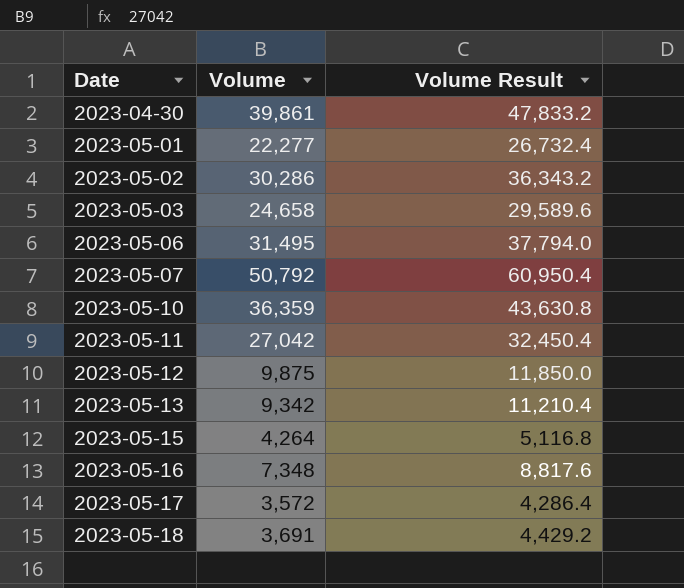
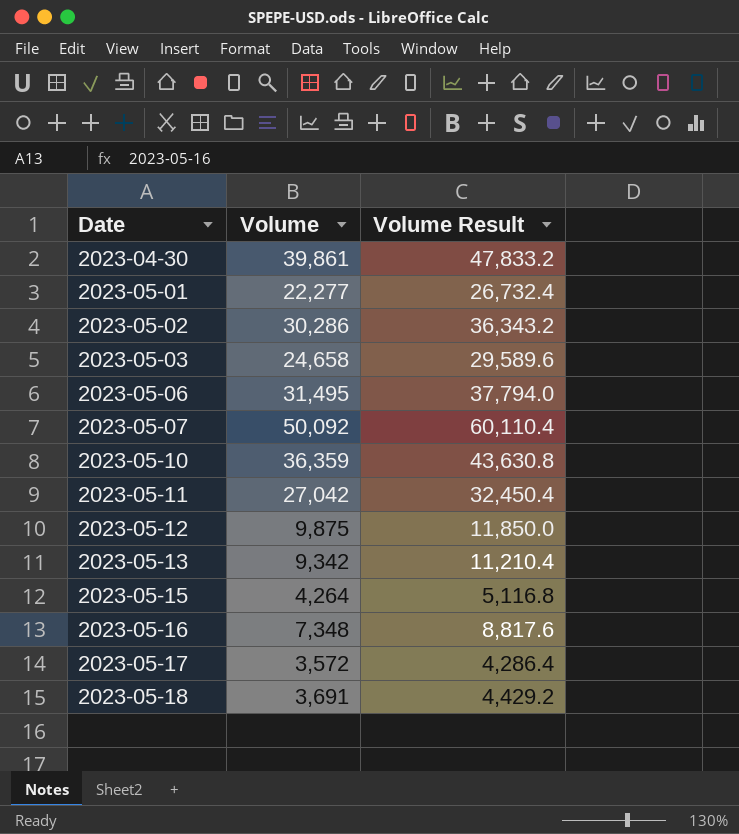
2023-05-07 | Volume: 50,792 -> 50,092
2023-05-07 | Volume Result: 60,950.4 -> 60,110.4

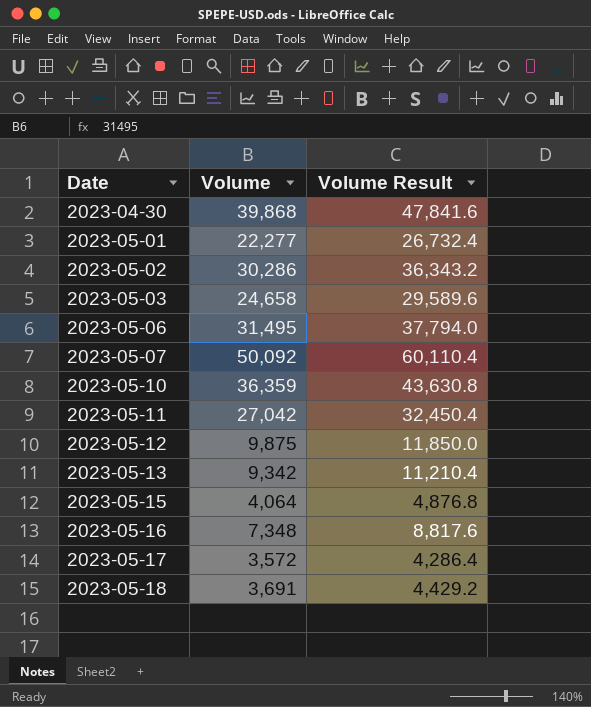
2023-04-30 | Volume: 39,861 -> 39,868
2023-04-30 | Volume Result: 47,833.2 -> 47,841.6
2023-05-15 | Volume: 4,264 -> 4,064
2023-05-15 | Volume Result: 5,116.8 -> 4,876.8

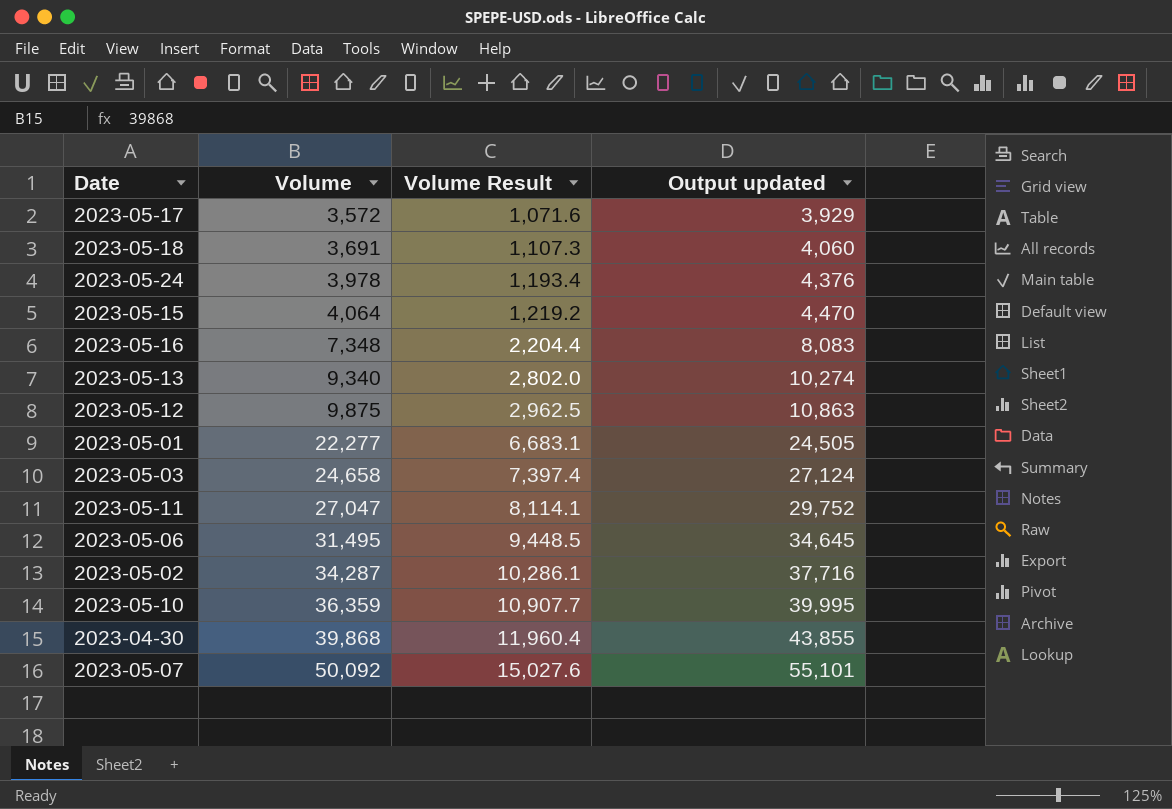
row order: Date ascending -> Volume ascending
column Volume Result | formula: [Volume] * 1.2 -> [Volume] * 0.3
column Output updated | formula: none -> [Volume] * 1.1
row 2023-05-24: none -> 3,978 | 1,193.4 | 4,376
2023-05-13 | Volume: 9,342 -> 9,340
2023-05-11 | Volume: 27,042 -> 27,047
2023-05-02 | Volume: 30,286 -> 34,287

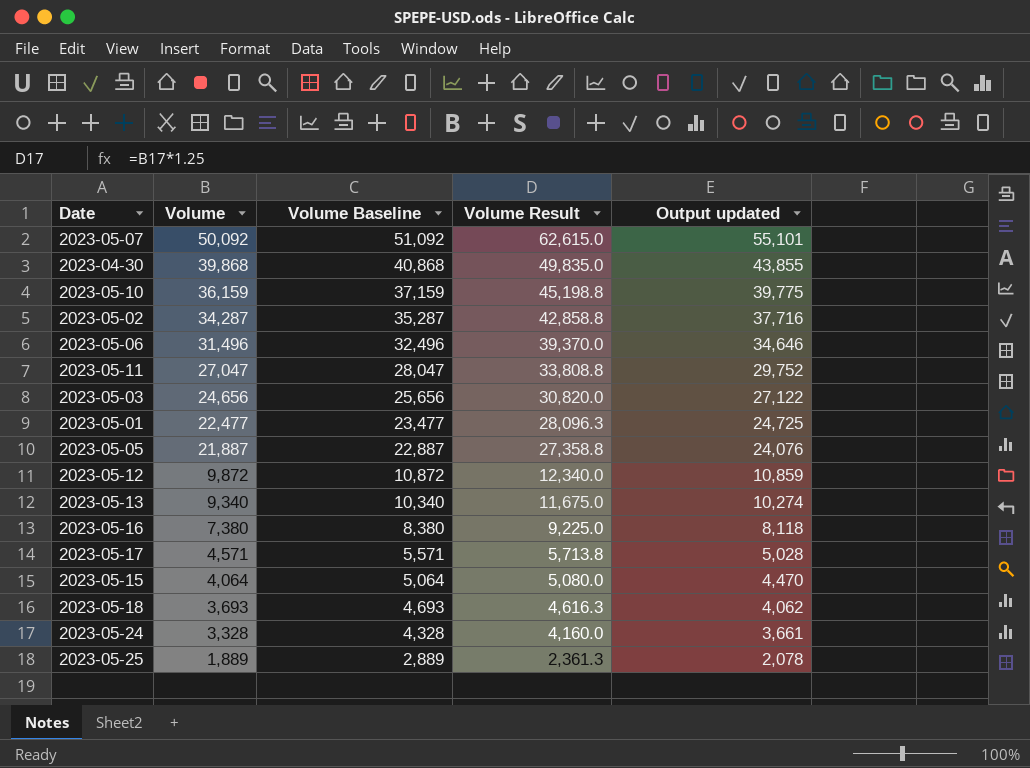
row order: Volume ascending -> Volume descending
column Volume Baseline | formula: none -> [Volume] + 1000
column Volume Result | formula: [Volume] * 0.3 -> [Volume] * 1.25
2023-05-10 | Volume: 36,359 -> 36,159
2023-05-10 | Output updated: 39,995 -> 39,775
2023-05-06 | Volume: 31,495 -> 31,496
2023-05-06 | Output updated: 34,645 -> 34,646
2023-05-03 | Volume: 24,658 -> 24,656
2023-05-03 | Output updated: 27,124 -> 27,122
2023-05-01 | Volume: 22,277 -> 22,477
2023-05-01 | Output updated: 24,505 -> 24,725
row 2023-05-05: none -> 21,887 | 22,887 | 27,358.8 | 24,076
2023-05-12 | Volume: 9,875 -> 9,872
2023-05-12 | Output updated: 10,863 -> 10,859
2023-05-16 | Volume: 7,348 -> 7,380
2023-05-16 | Output updated: 8,083 -> 8,118
2023-05-17 | Volume: 3,572 -> 4,571
2023-05-17 | Output updated: 3,929 -> 5,028
2023-05-18 | Volume: 3,691 -> 3,693
2023-05-18 | Output updated: 4,060 -> 4,062
2023-05-24 | Volume: 3,978 -> 3,328
2023-05-24 | Output updated: 4,376 -> 3,661
row 2023-05-25: none -> 1,889 | 2,889 | 2,361.3 | 2,078

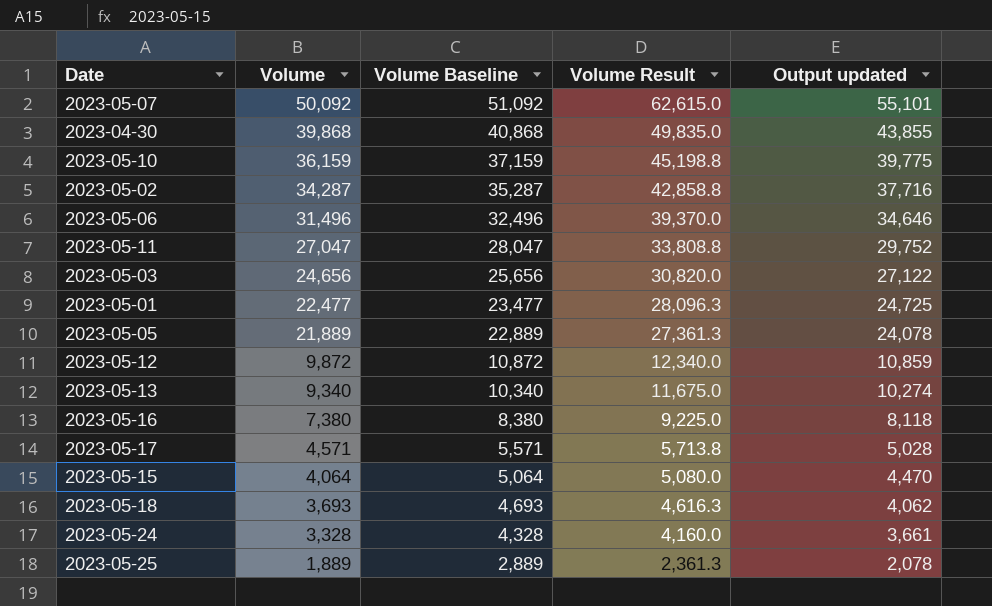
2023-05-05 | Volume: 21,887 -> 21,889
2023-05-05 | Volume Baseline: 22,887 -> 22,889
2023-05-05 | Volume Result: 27,358.8 -> 27,361.3
2023-05-05 | Output updated: 24,076 -> 24,078

